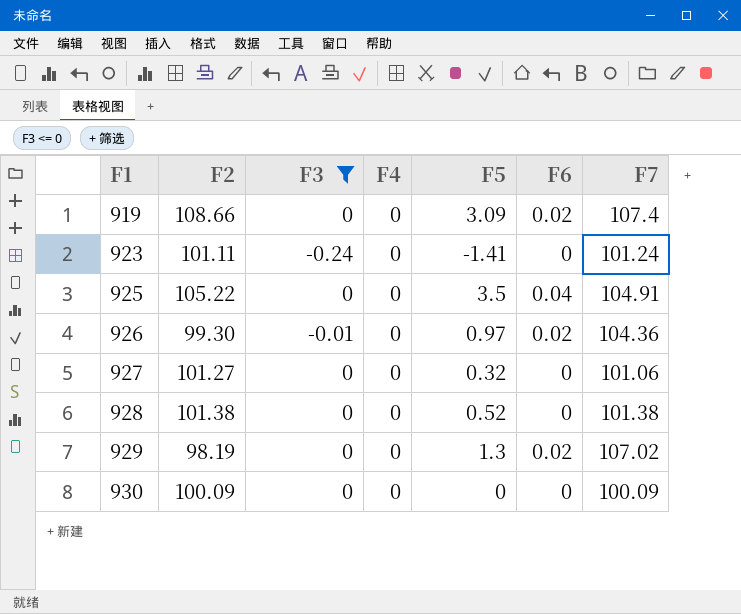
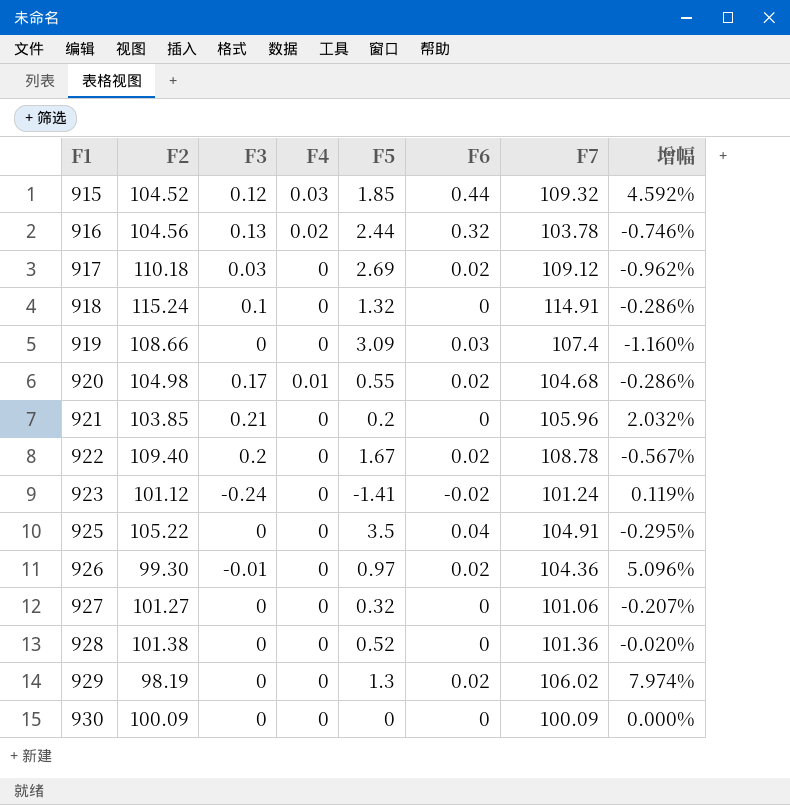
filter: F3 <= 0 -> none
column 增幅 | formula: none -> ([F7] - [F2]) / [F2]
919 | F6: 0.02 -> 0.03
923 | F2: 101.11 -> 101.12
923 | F6: 0 -> -0.02
928 | F7: 101.38 -> 101.36
929 | F7: 107.02 -> 106.02

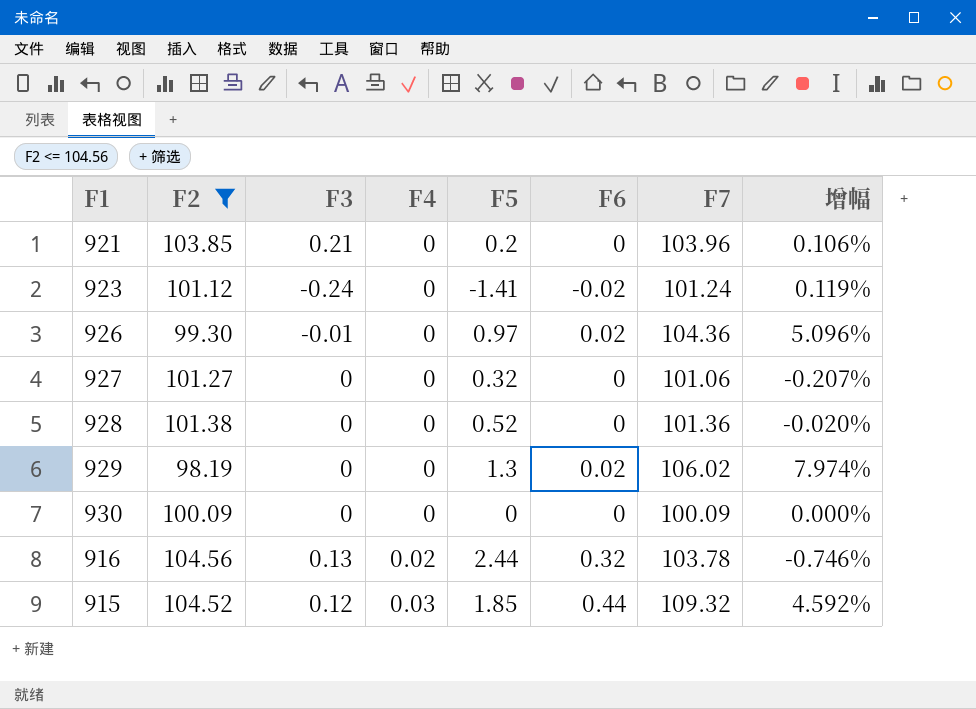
filter: none -> F2 <= 104.56
row order: F1 ascending -> F4 ascending
921 | F7: 105.96 -> 103.96
921 | 增幅: 2.032% -> 0.106%

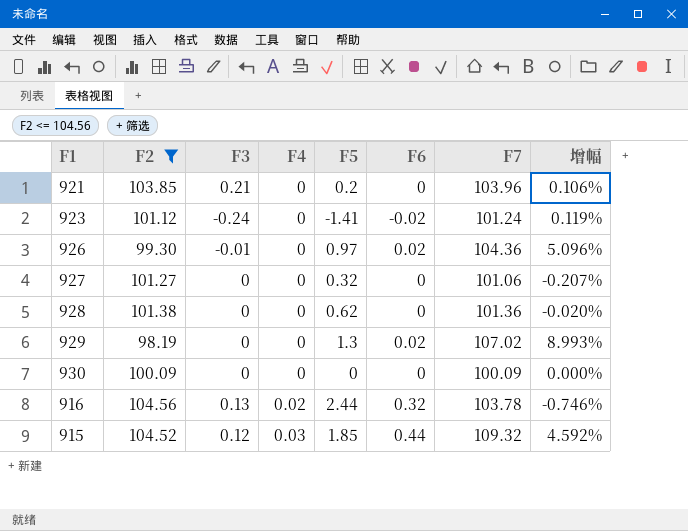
928 | F5: 0.52 -> 0.62
929 | F7: 106.02 -> 107.02
929 | 增幅: 7.974% -> 8.993%

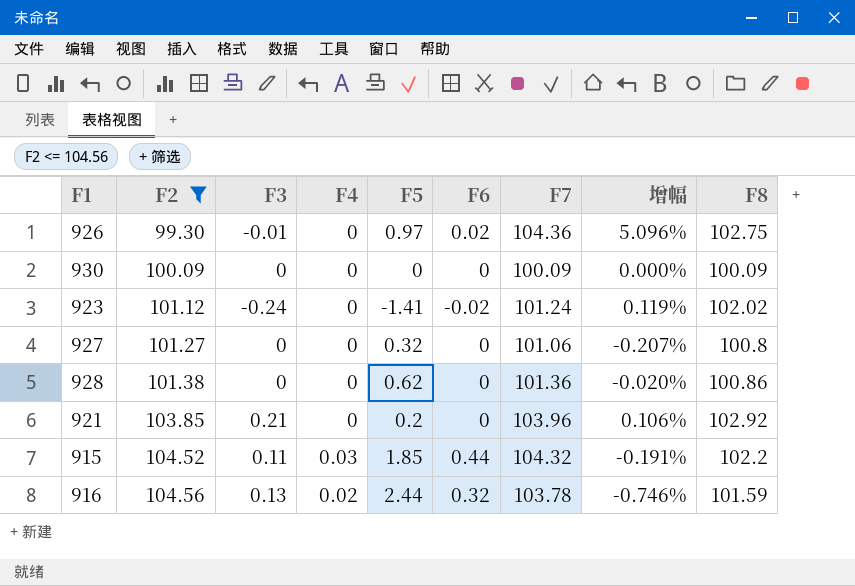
row order: F4 ascending -> F2 ascending
column F8 | position: none -> 9
row 929: 98.19 | 0 | 0 | 1.3 | 0.02 | 107.02 | 8.993% -> none
915 | F3: 0.12 -> 0.11
915 | F7: 109.32 -> 104.32
915 | 增幅: 4.592% -> -0.191%

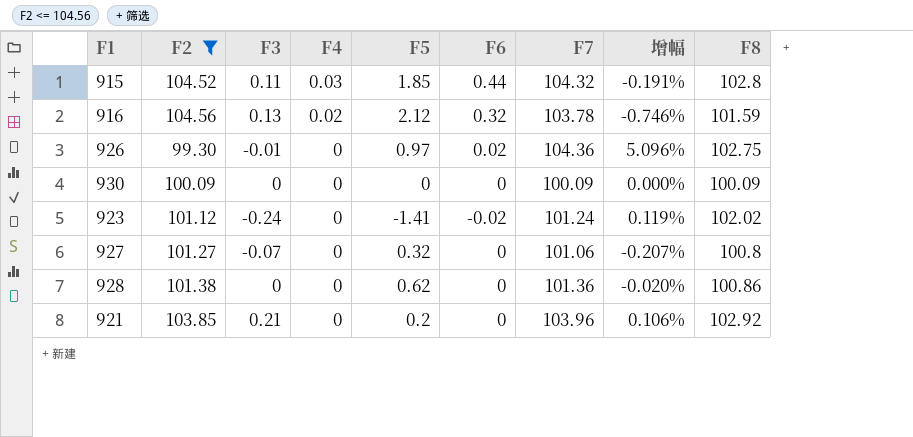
row order: F2 ascending -> F4 descending
915 | F8: 102.2 -> 102.8
916 | F5: 2.44 -> 2.12
927 | F3: 0 -> -0.07

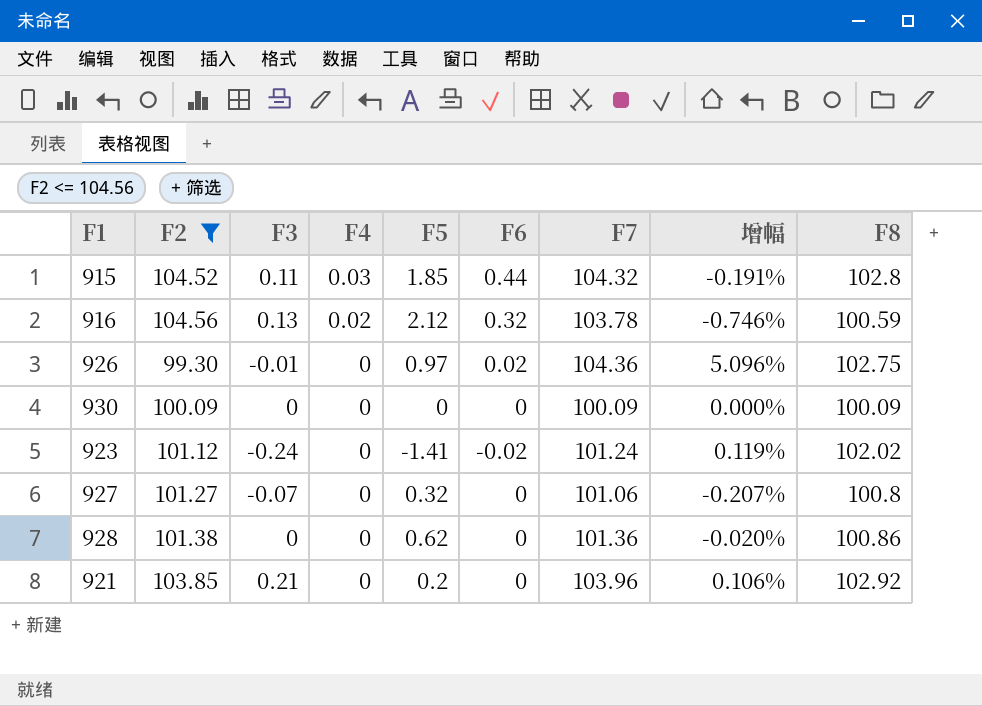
916 | F8: 101.59 -> 100.59

